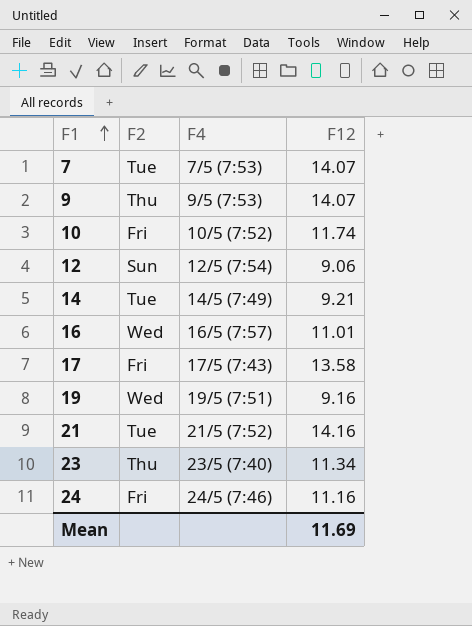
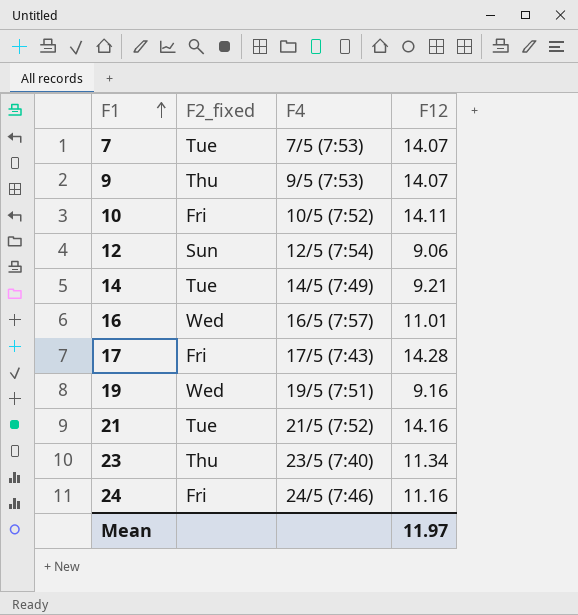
column name: F2 -> F2_fixed
10 | F12: 11.74 -> 14.11
17 | F12: 13.58 -> 14.28
Mean | F12: 11.69 -> 11.97

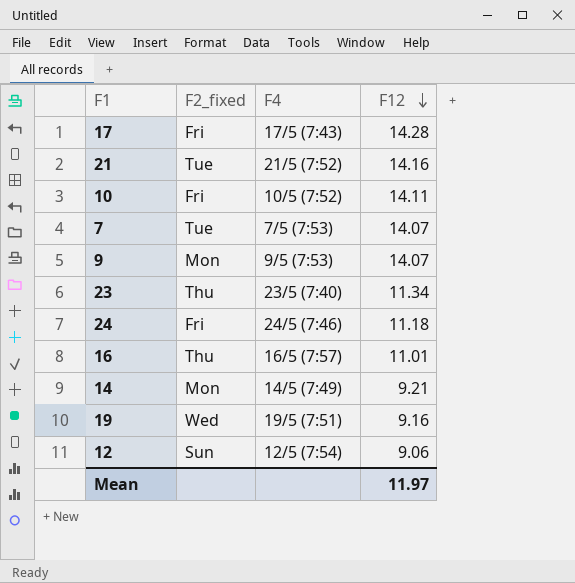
row order: F1 ascending -> F12 descending
9 | F2_fixed: Thu -> Mon
24 | F12: 11.16 -> 11.18
16 | F2_fixed: Wed -> Thu
14 | F2_fixed: Tue -> Mon

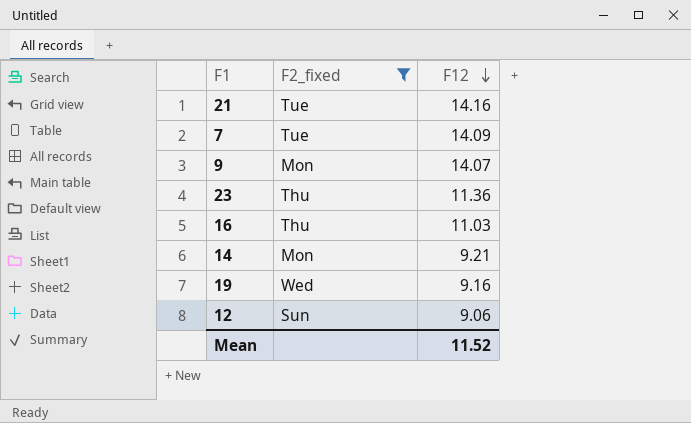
filter: none -> F2_fixed != Fri
column F4 | position: 3 -> none
7 | F12: 14.07 -> 14.09
23 | F12: 11.34 -> 11.36
16 | F12: 11.01 -> 11.03
Mean | F12: 11.97 -> 11.52

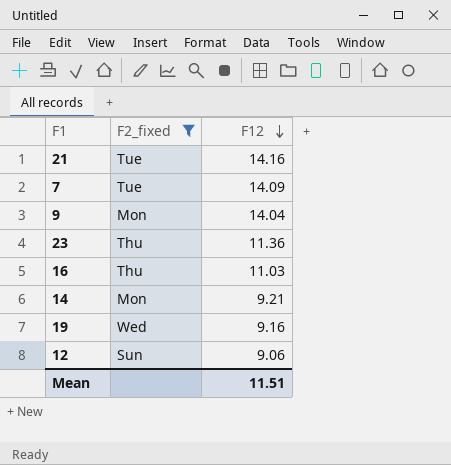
9 | F12: 14.07 -> 14.04
Mean | F12: 11.52 -> 11.51

